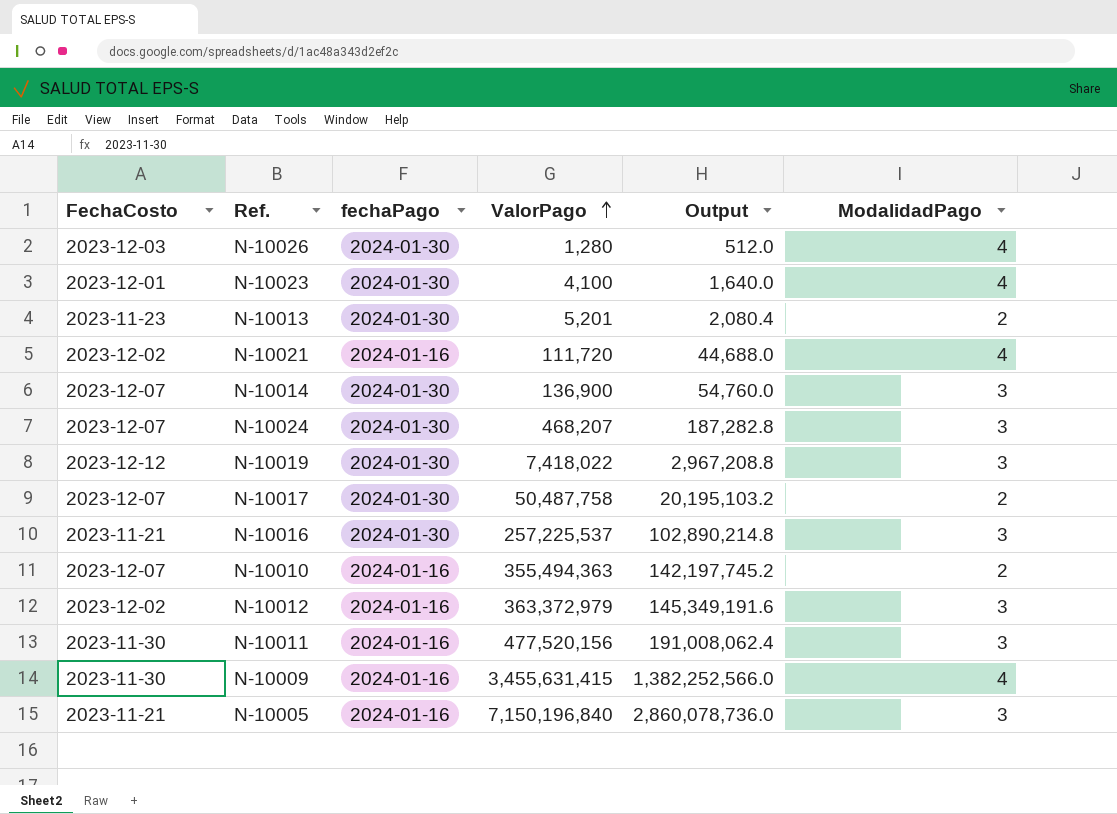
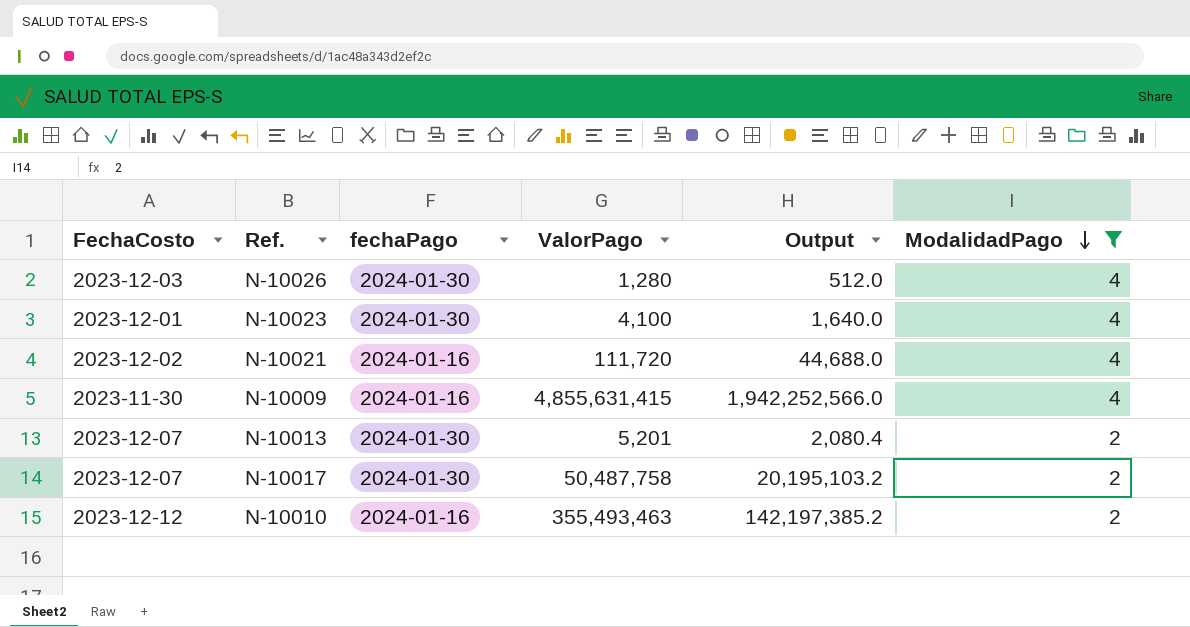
filter: none -> ModalidadPago != 3
row order: ValorPago ascending -> ModalidadPago descending
N-10009 | ValorPago: 3,455,631,415 -> 4,855,631,415
N-10009 | Output: 1,382,252,566.0 -> 1,942,252,566.0
N-10013 | FechaCosto: 2023-11-23 -> 2023-12-07
N-10010 | FechaCosto: 2023-12-07 -> 2023-12-12
N-10010 | ValorPago: 355,494,363 -> 355,493,463
N-10010 | Output: 142,197,745.2 -> 142,197,385.2

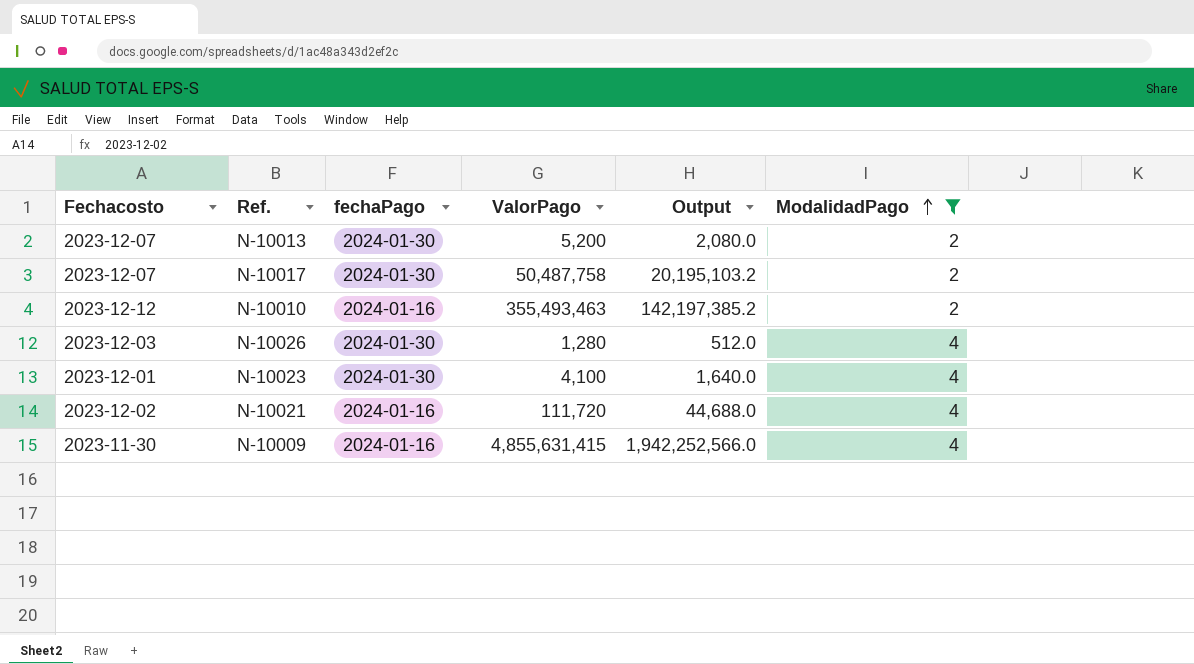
row order: ModalidadPago descending -> ModalidadPago ascending
column name: FechaCosto -> Fechacosto
N-10013 | ValorPago: 5,201 -> 5,200
N-10013 | Output: 2,080.4 -> 2,080.0

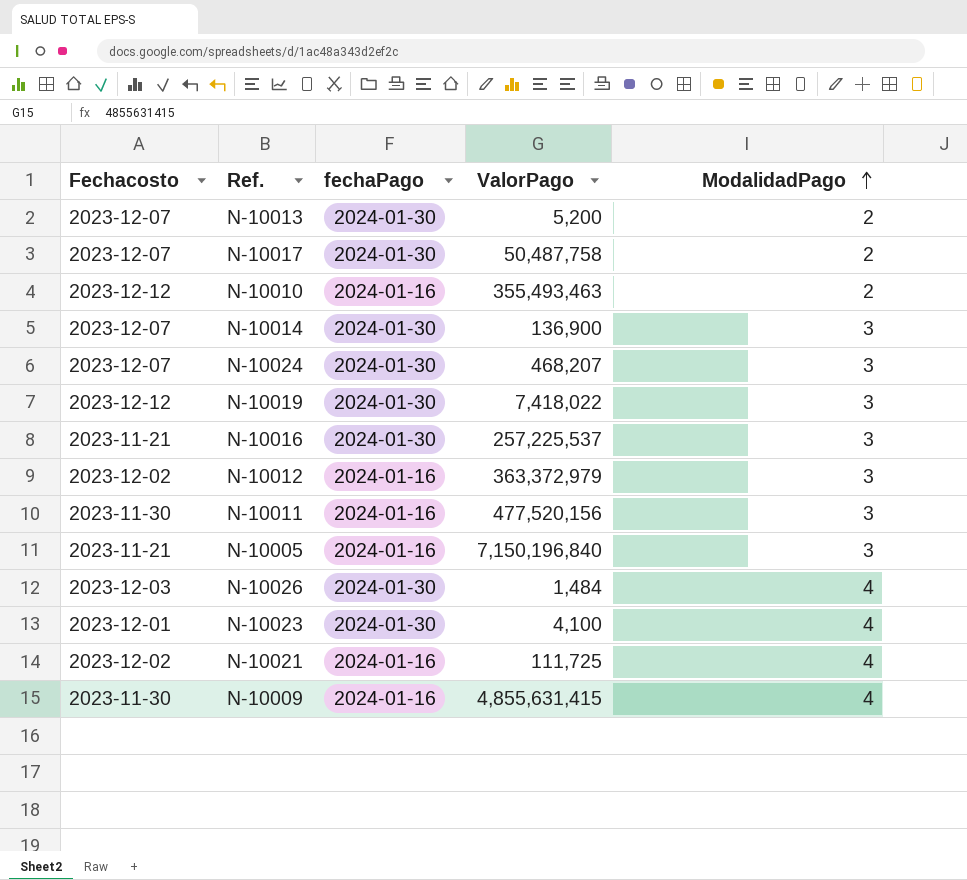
filter: ModalidadPago != 3 -> none
column Output | formula: [ValorPago] * 0.4 -> none
N-10026 | ValorPago: 1,280 -> 1,484
N-10021 | ValorPago: 111,720 -> 111,725

